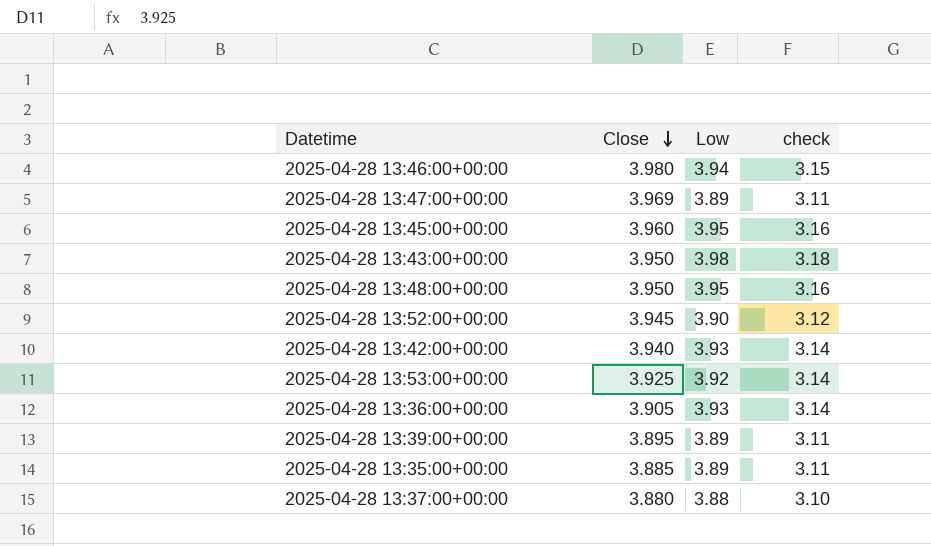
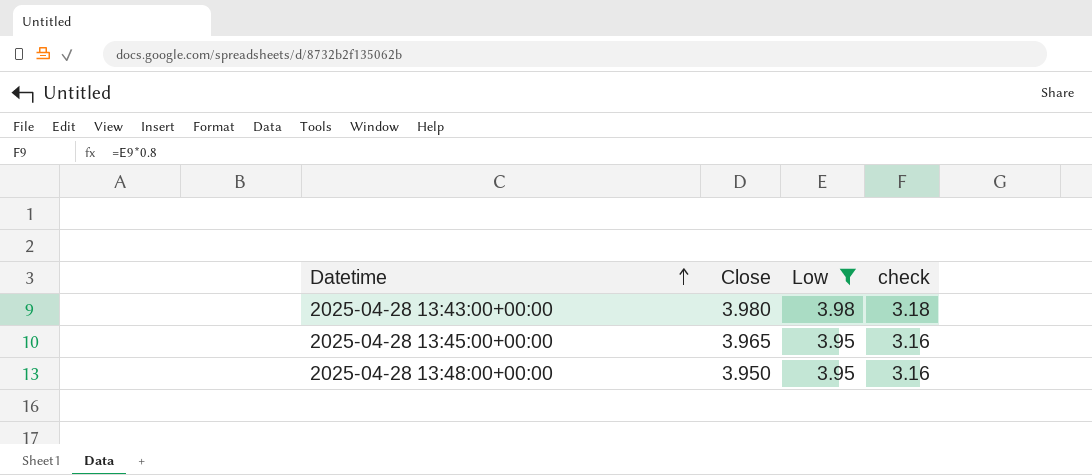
filter: none -> Low >= 3.95
row order: Close descending -> Datetime ascending
2025-04-28 13:43:00+00:00 | Close: 3.950 -> 3.980
2025-04-28 13:45:00+00:00 | Close: 3.960 -> 3.965

